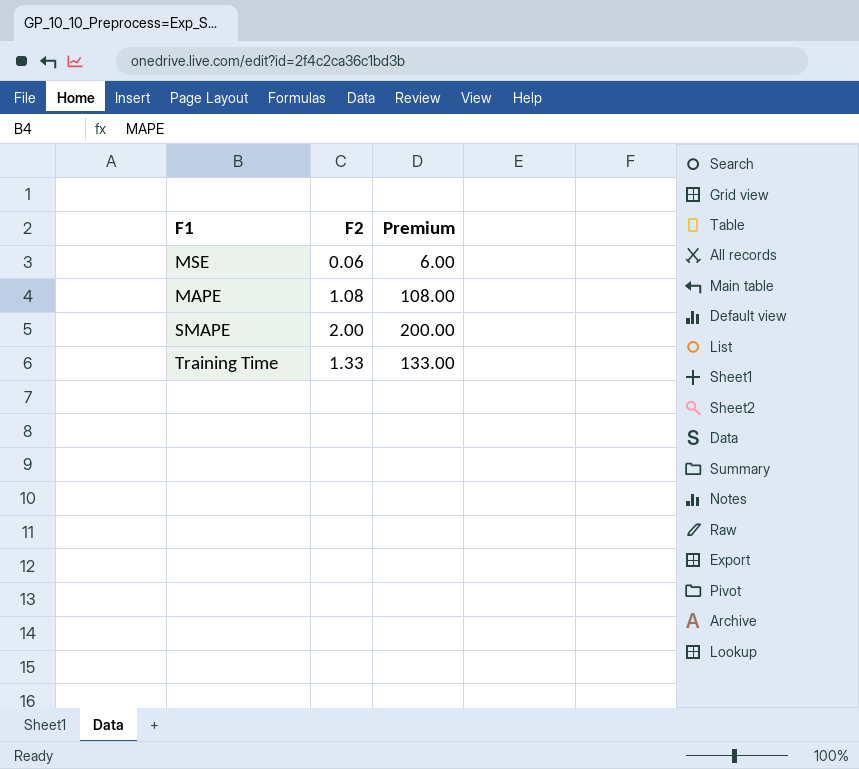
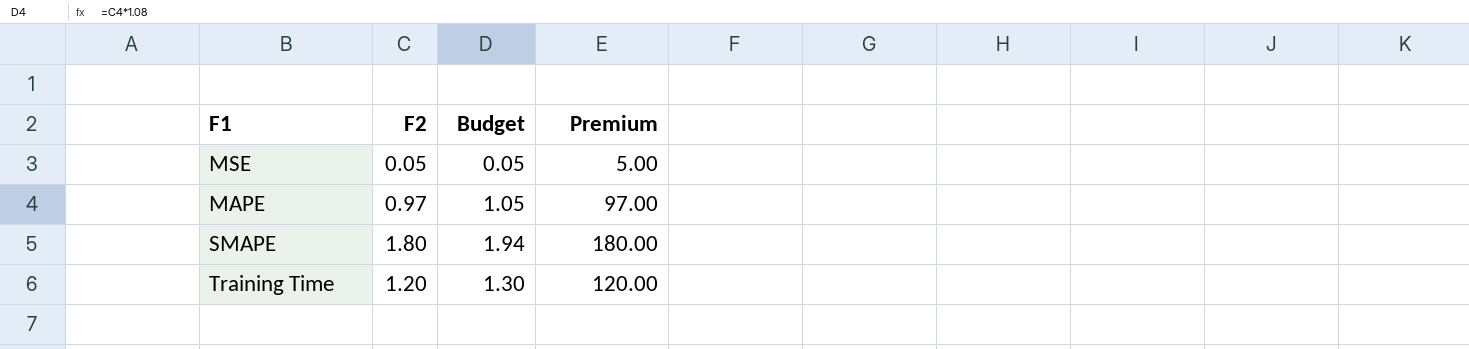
column Budget | formula: none -> [F2] * 1.08
MSE | F2: 0.06 -> 0.05
MSE | Premium: 6.00 -> 5.00
MAPE | F2: 1.08 -> 0.97
MAPE | Premium: 108.00 -> 97.00
SMAPE | F2: 2.00 -> 1.80
SMAPE | Premium: 200.00 -> 180.00
Training Time | F2: 1.33 -> 1.20
Training Time | Premium: 133.00 -> 120.00

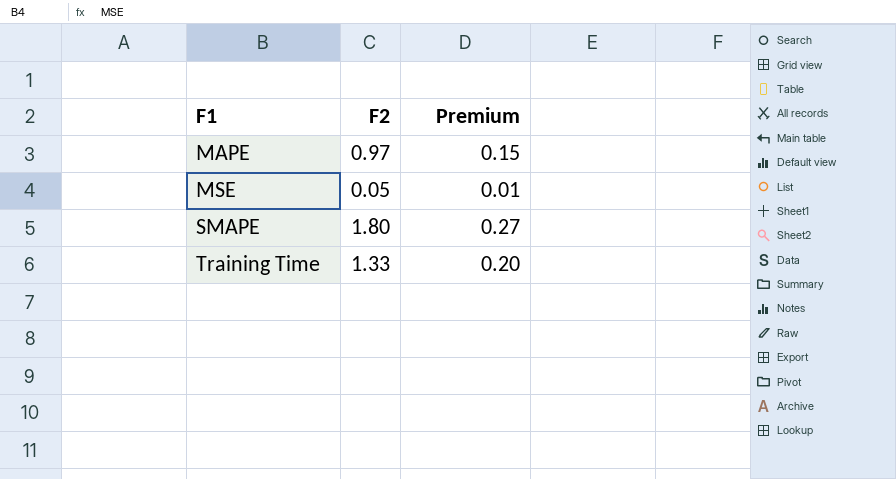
row order: none -> F1 ascending
column Budget | formula: [F2] * 1.08 -> none
column Premium | formula: [F2] * 100 -> [F2] * 0.15
Training Time | F2: 1.20 -> 1.33

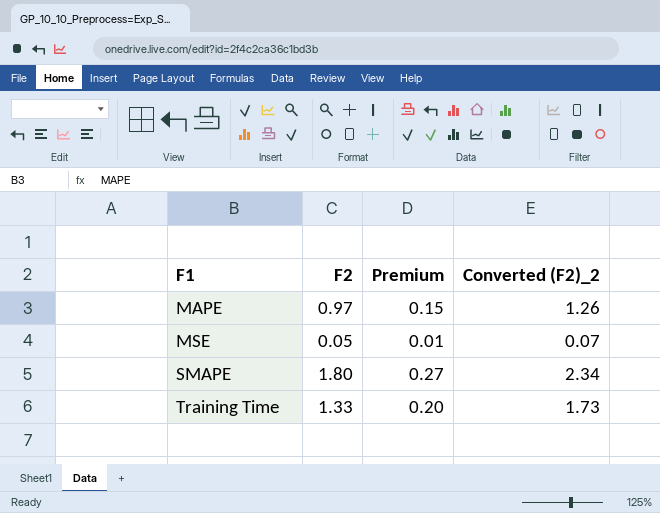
column Converted (F2)_2 | formula: none -> [F2] * 1.3

